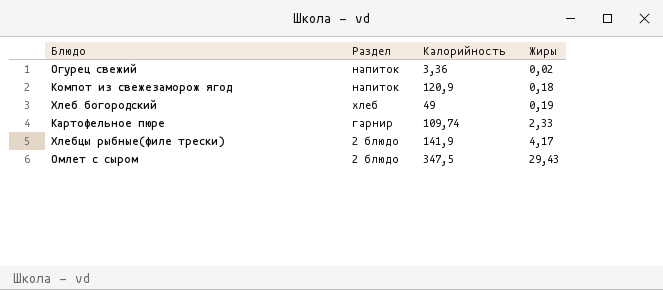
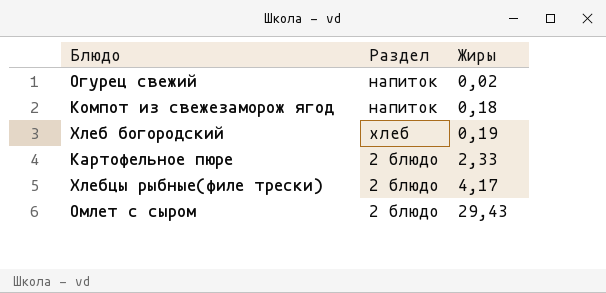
column Калорийность | position: 3 -> none
Картофельное пюре | Раздел: гарнир -> 2 блюдо

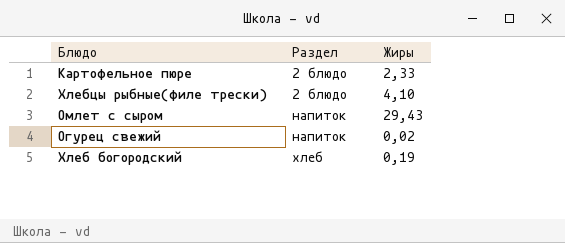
row order: Жиры ascending -> Раздел ascending
row Компот из свежезаморож ягод: напиток | 0,18 -> none
Хлебцы рыбные(филе трески) | Жиры: 4,17 -> 4,10
Омлет с сыром | Раздел: 2 блюдо -> напиток

